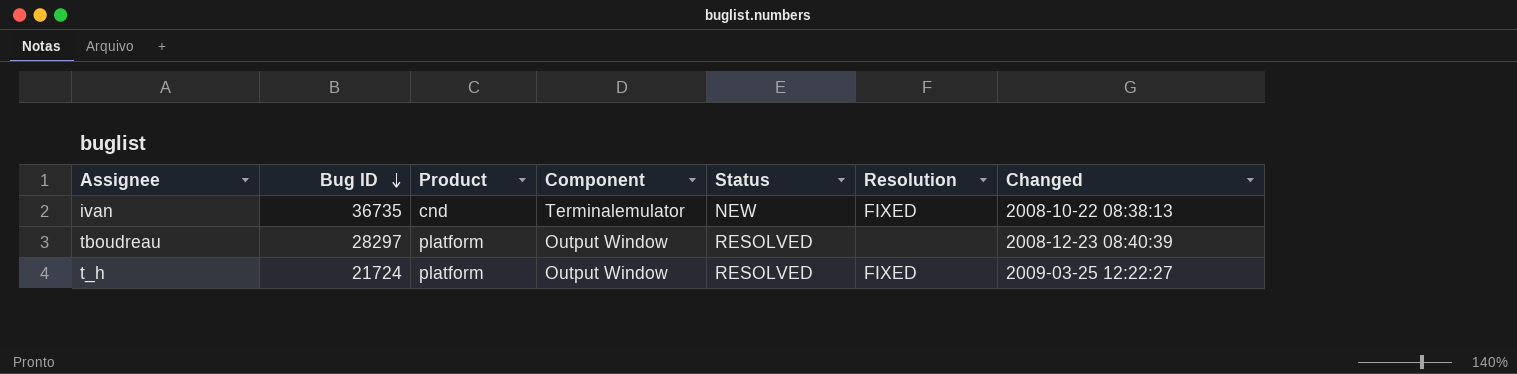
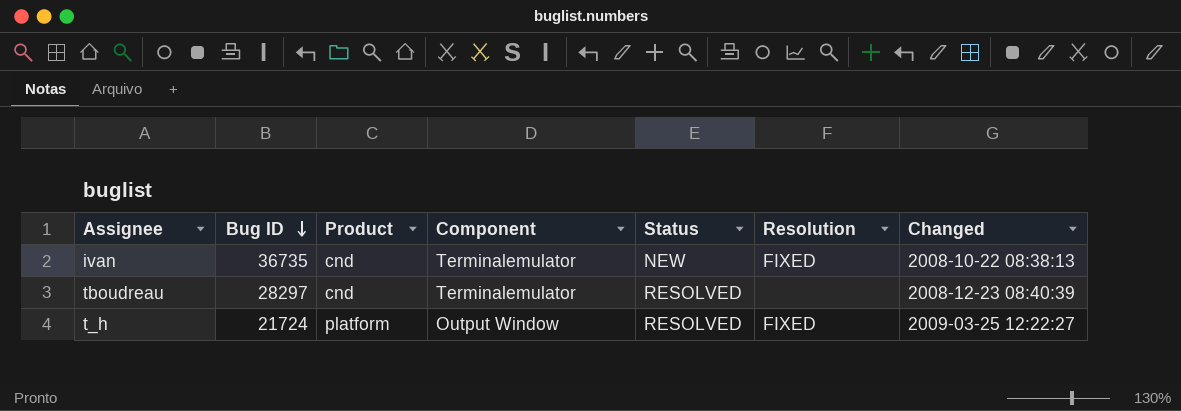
tboudreau | Product: platform -> cnd
tboudreau | Component: Output Window -> Terminalemulator

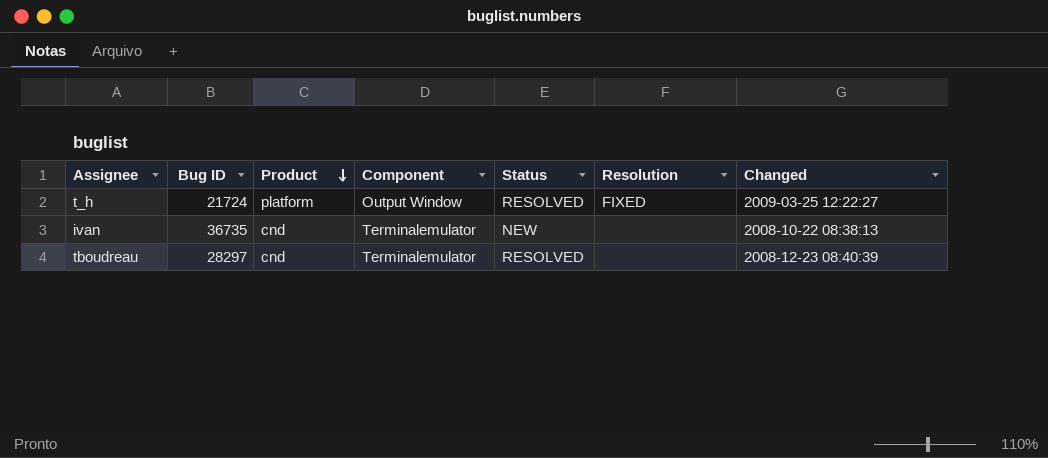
row order: Bug ID descending -> Product descending
ivan | Resolution: FIXED -> none

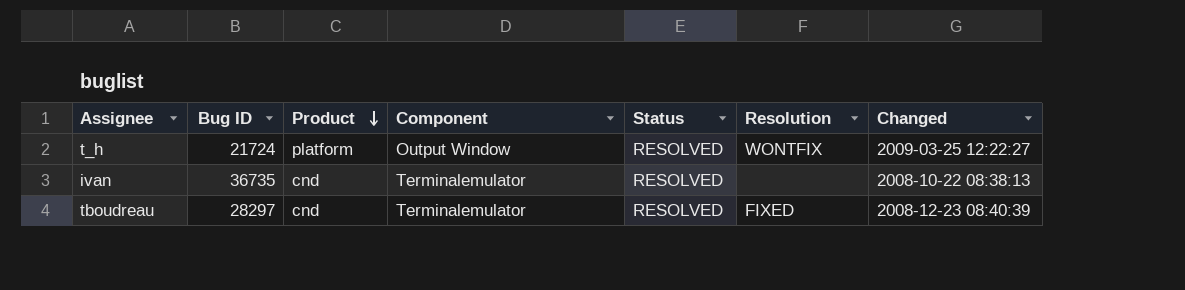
t_h | Resolution: FIXED -> WONTFIX
ivan | Status: NEW -> RESOLVED
tboudreau | Resolution: none -> FIXED

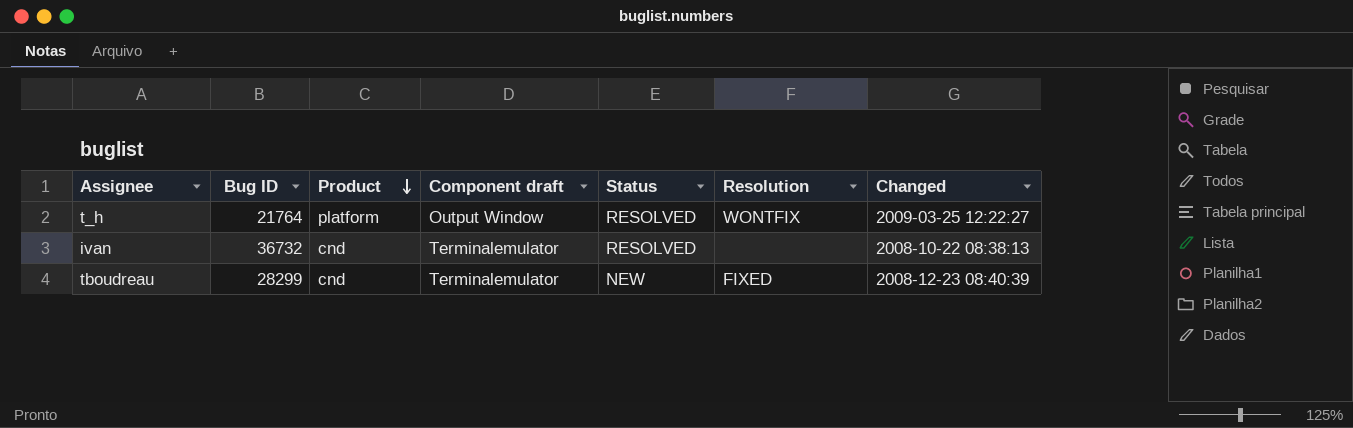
column name: Component -> Component draft
t_h | Bug ID: 21724 -> 21764
ivan | Bug ID: 36735 -> 36732
tboudreau | Bug ID: 28297 -> 28299
tboudreau | Status: RESOLVED -> NEW

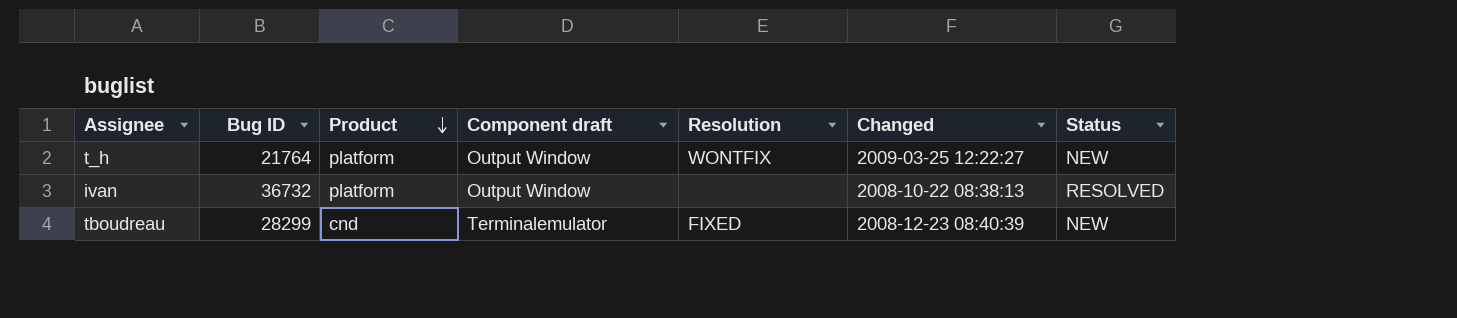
column Status | position: 5 -> 7
t_h | Status: RESOLVED -> NEW
ivan | Product: cnd -> platform
ivan | Component draft: Terminalemulator -> Output Window

